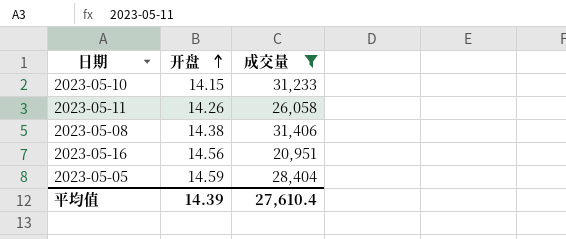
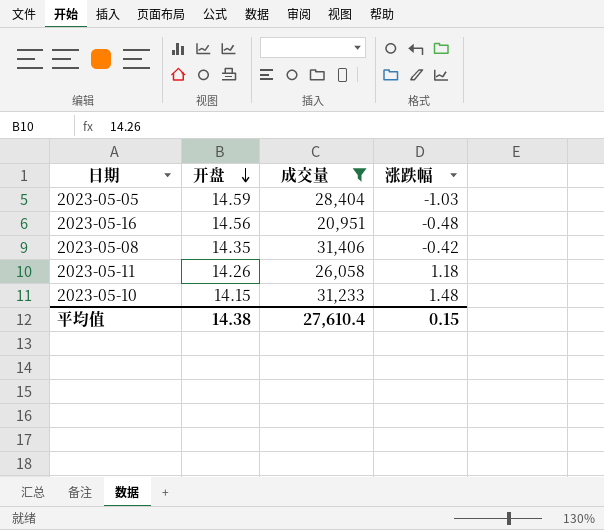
row order: 开盘 ascending -> 开盘 descending
column 涨跌幅 | position: none -> 4
2023-05-08 | 开盘: 14.38 -> 14.35
平均值 | 开盘: 14.39 -> 14.38

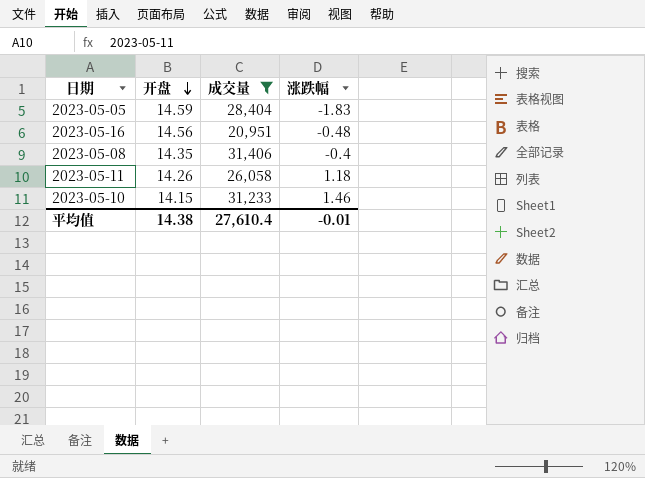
2023-05-05 | 涨跌幅: -1.03 -> -1.83
2023-05-08 | 涨跌幅: -0.42 -> -0.4
2023-05-10 | 涨跌幅: 1.48 -> 1.46
平均值 | 涨跌幅: 0.15 -> -0.01

